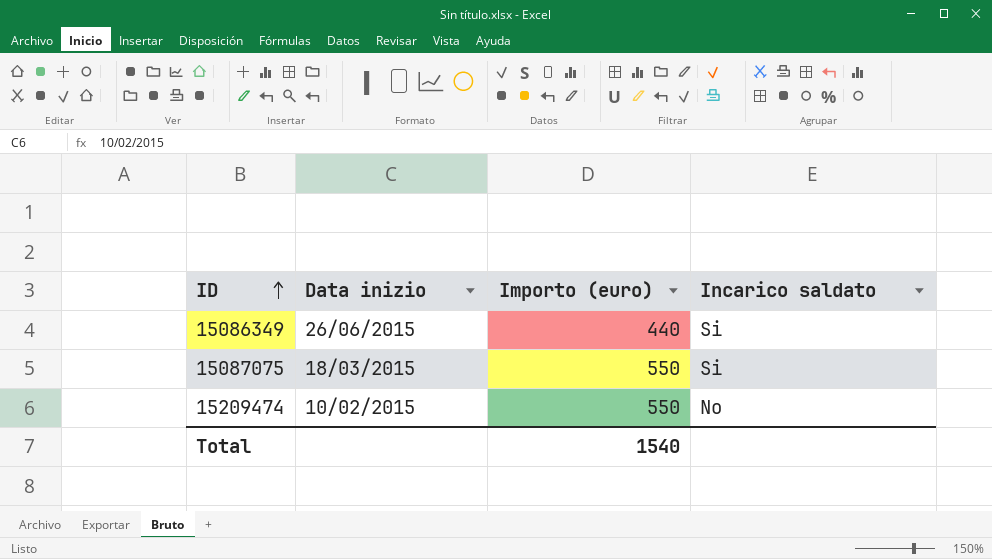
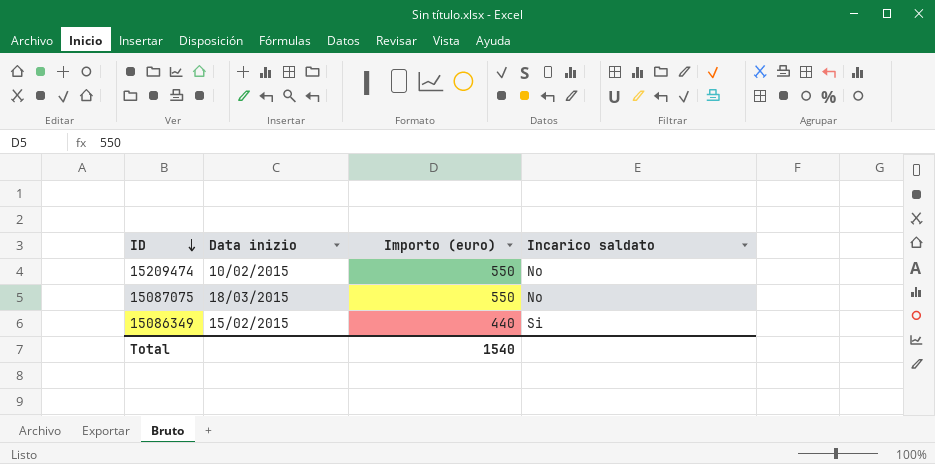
row order: ID ascending -> ID descending
15087075 | Incarico saldato: Si -> No
15086349 | Data inizio: 26/06/2015 -> 15/02/2015

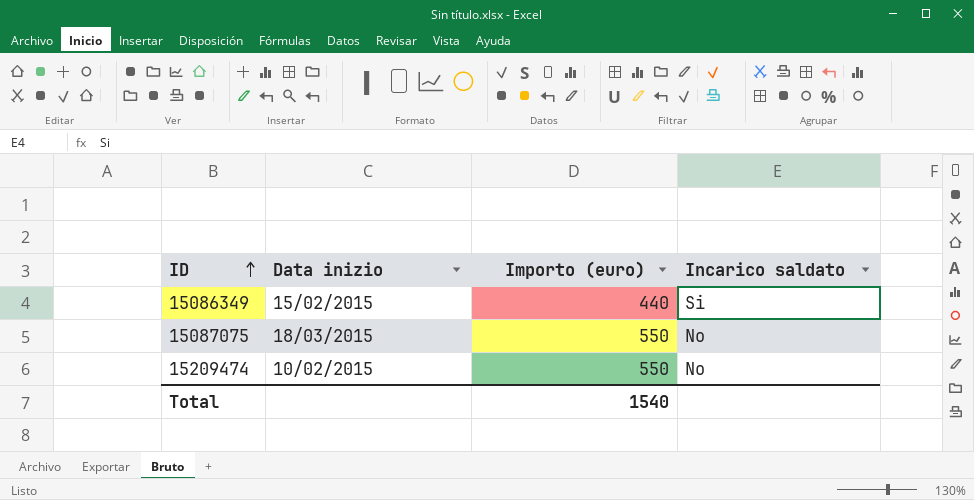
row order: ID descending -> ID ascending

